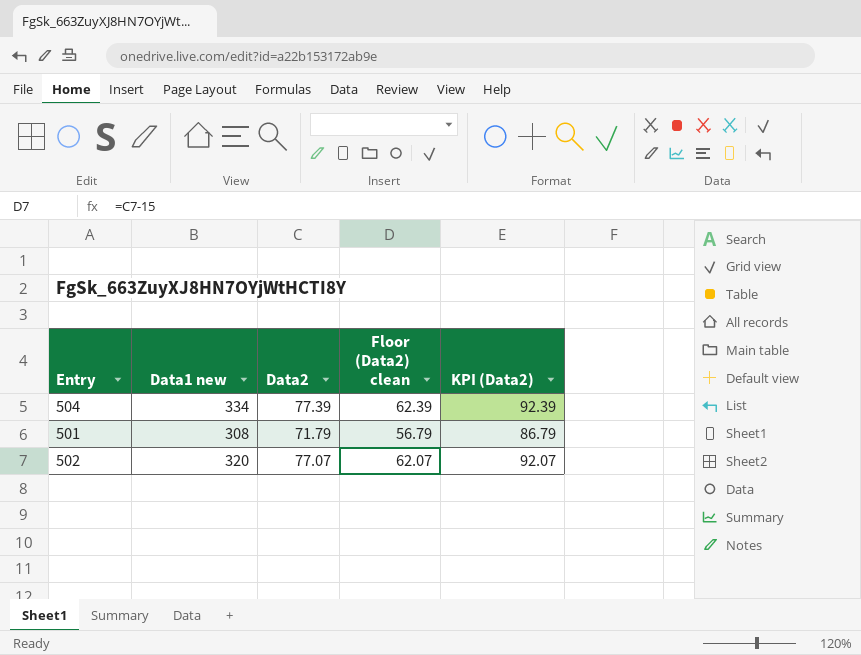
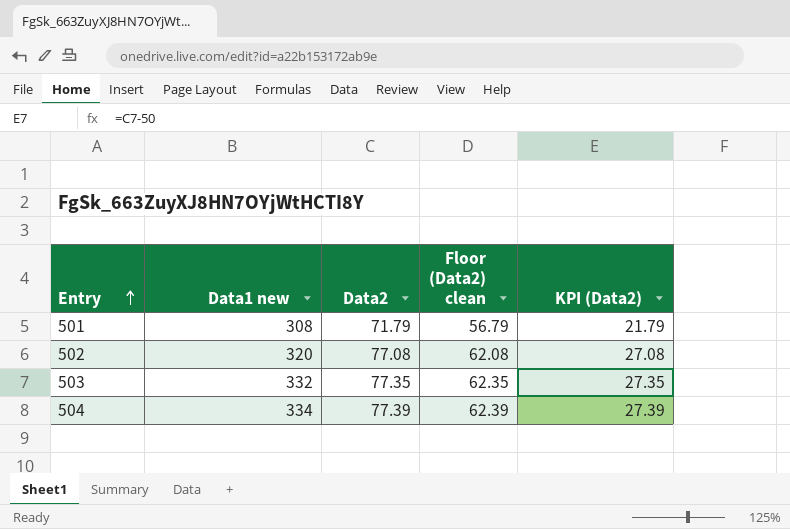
row order: none -> Entry ascending
column KPI (Data2) | formula: [Data2] + 15 -> [Data2] - 50
502 | Data2: 77.07 -> 77.08
502 | Floor (Data2) clean: 62.07 -> 62.08
row 503: none -> 332 | 77.35 | 62.35 | 27.35

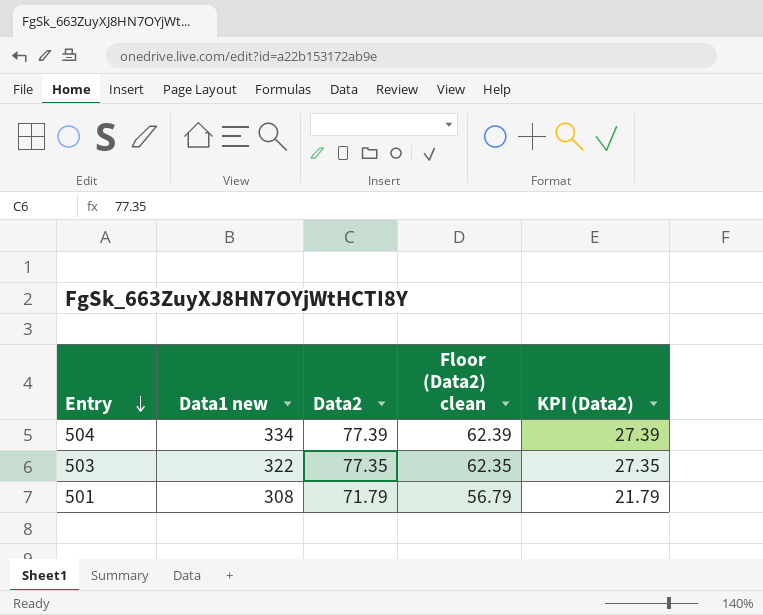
row order: Entry ascending -> Entry descending
row 502: 320 | 77.08 | 62.08 | 27.08 -> none
503 | Data1 new: 332 -> 322

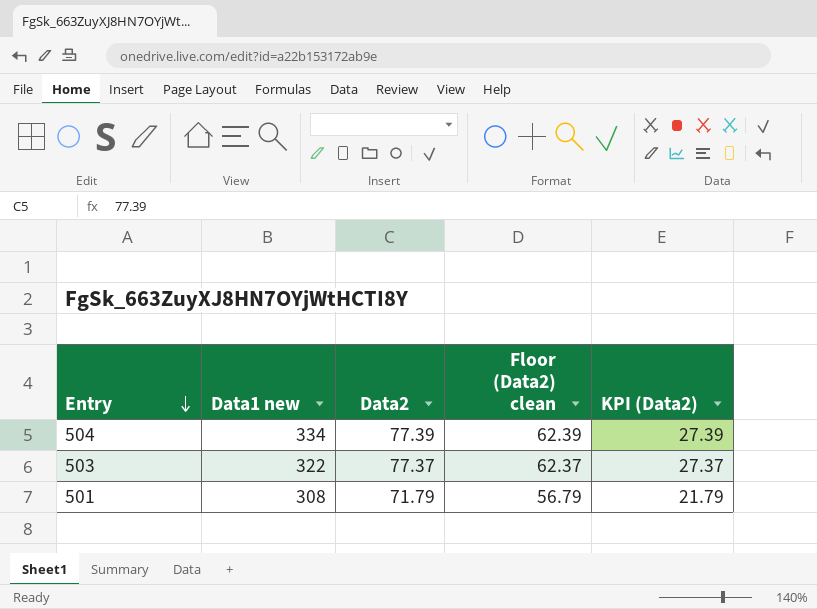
503 | Data2: 77.35 -> 77.37
503 | Floor (Data2) clean: 62.35 -> 62.37
503 | KPI (Data2): 27.35 -> 27.37

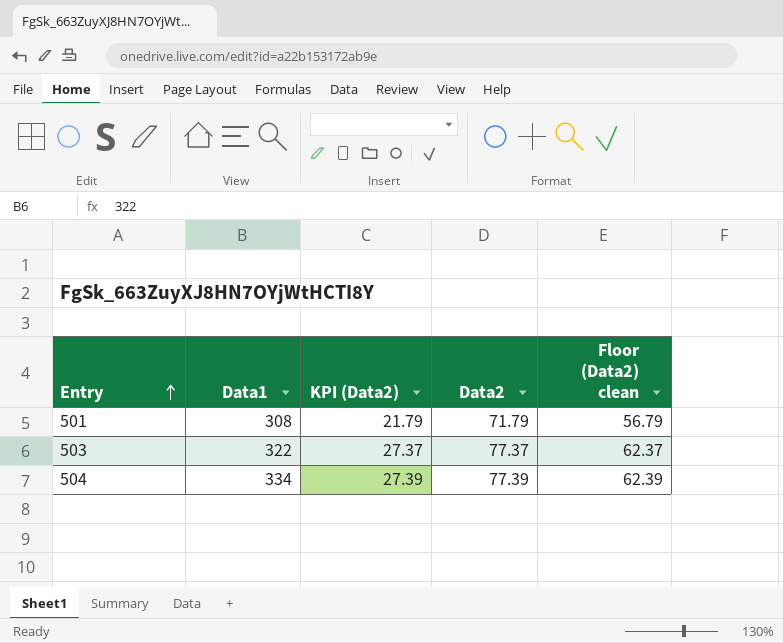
row order: Entry descending -> Entry ascending
column name: Data1 new -> Data1
column KPI (Data2) | position: 5 -> 3

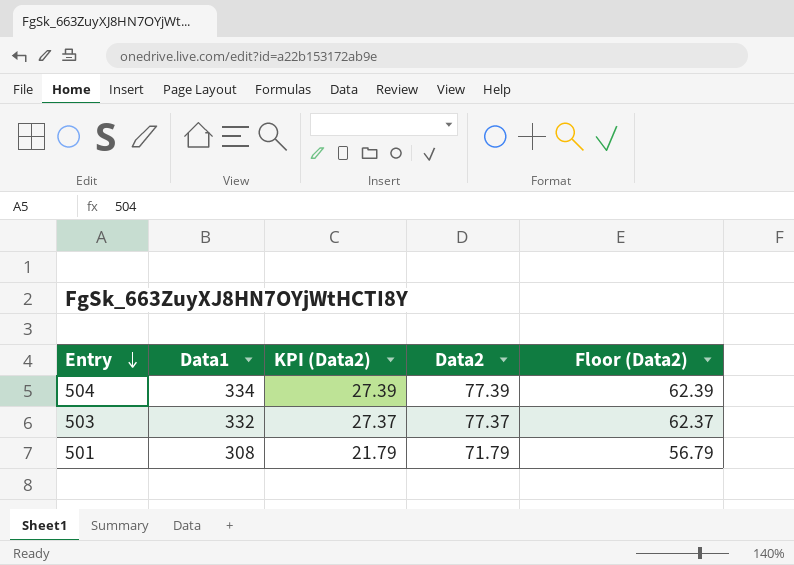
row order: Entry ascending -> Entry descending
column name: Floor (Data2) clean -> Floor (Data2)
503 | Data1: 322 -> 332

